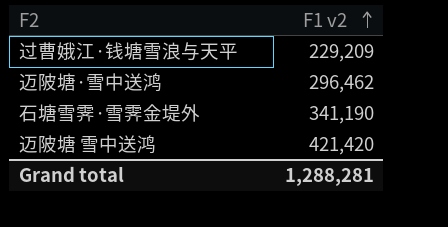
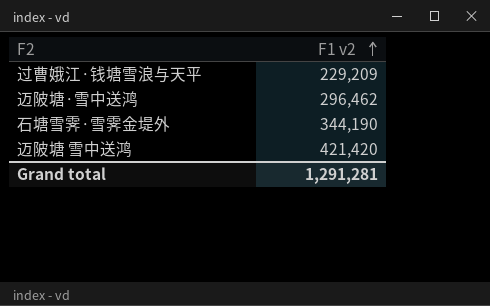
石塘雪霁·雪霁金堤外 | F1 v2: 341,190 -> 344,190
Grand total | F1 v2: 1,288,281 -> 1,291,281

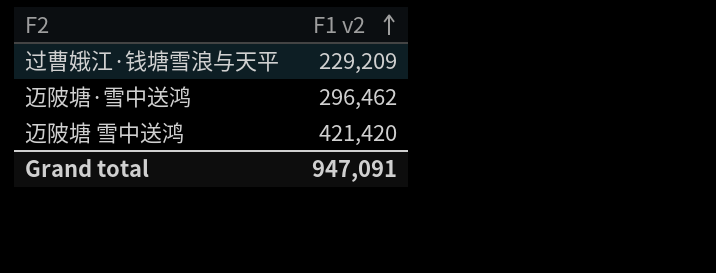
row 石塘雪霁·雪霁金堤外: 344,190 -> none
Grand total | F1 v2: 1,291,281 -> 947,091

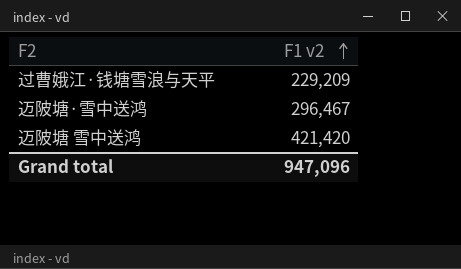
迈陂塘·雪中送鸿 | F1 v2: 296,462 -> 296,467
Grand total | F1 v2: 947,091 -> 947,096

